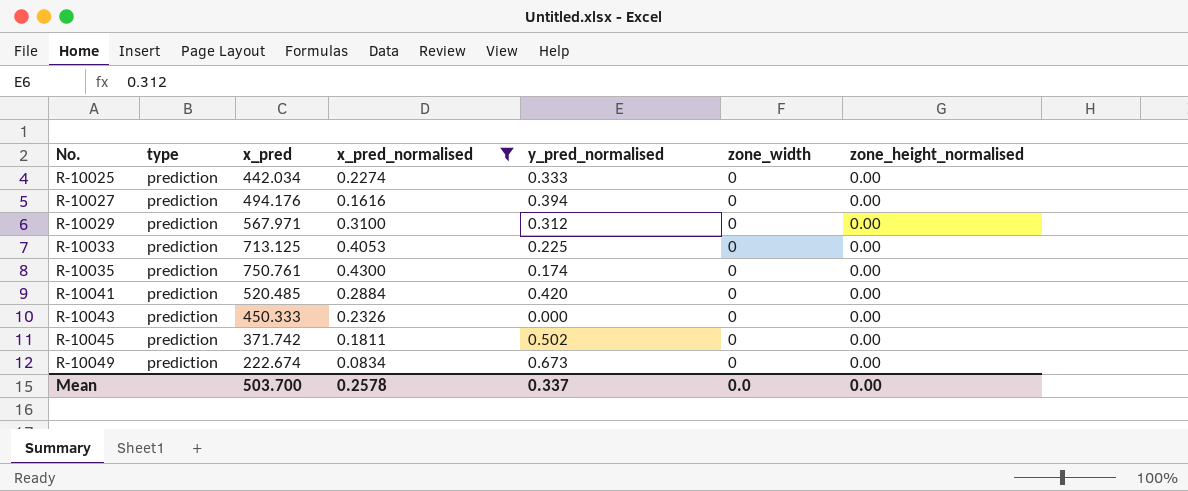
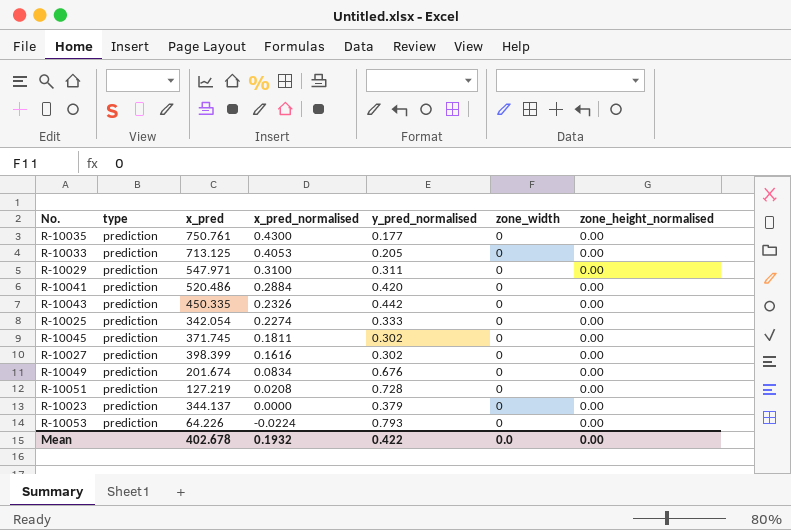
filter: x_pred_normalised >= 0.0834 -> none
row order: No. ascending -> x_pred_normalised descending
R-10035 | y_pred_normalised: 0.174 -> 0.177
R-10033 | y_pred_normalised: 0.225 -> 0.205
R-10029 | x_pred: 567.971 -> 547.971
R-10029 | y_pred_normalised: 0.312 -> 0.311
R-10041 | x_pred: 520.485 -> 520.486
R-10043 | x_pred: 450.333 -> 450.335
R-10043 | y_pred_normalised: 0.000 -> 0.442
R-10025 | x_pred: 442.034 -> 342.054
R-10045 | x_pred: 371.742 -> 371.745
R-10045 | y_pred_normalised: 0.502 -> 0.302
R-10027 | x_pred: 494.176 -> 398.399
R-10027 | y_pred_normalised: 0.394 -> 0.302
R-10049 | x_pred: 222.674 -> 201.674
R-10049 | y_pred_normalised: 0.673 -> 0.676
Mean | x_pred: 503.700 -> 402.678
Mean | x_pred_normalised: 0.2578 -> 0.1932
Mean | y_pred_normalised: 0.337 -> 0.422

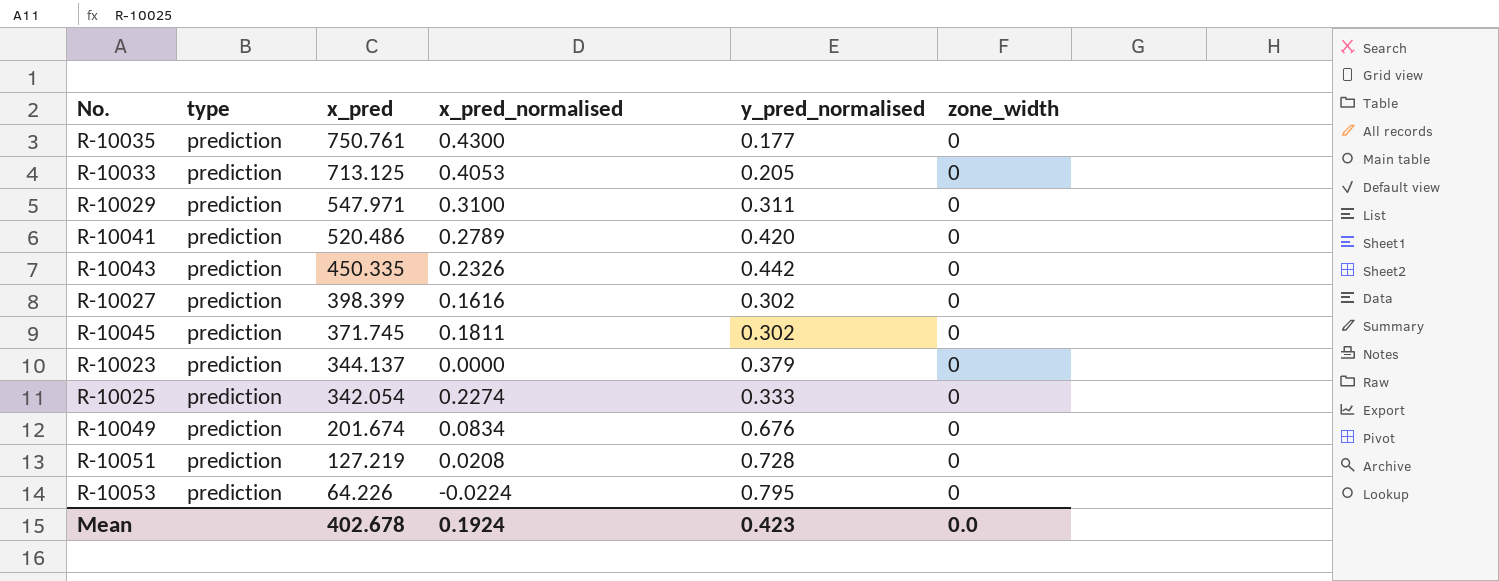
row order: x_pred_normalised descending -> x_pred descending
column zone_height_normalised | position: 7 -> none
R-10041 | x_pred_normalised: 0.2884 -> 0.2789
R-10053 | y_pred_normalised: 0.793 -> 0.795
Mean | x_pred_normalised: 0.1932 -> 0.1924
Mean | y_pred_normalised: 0.422 -> 0.423

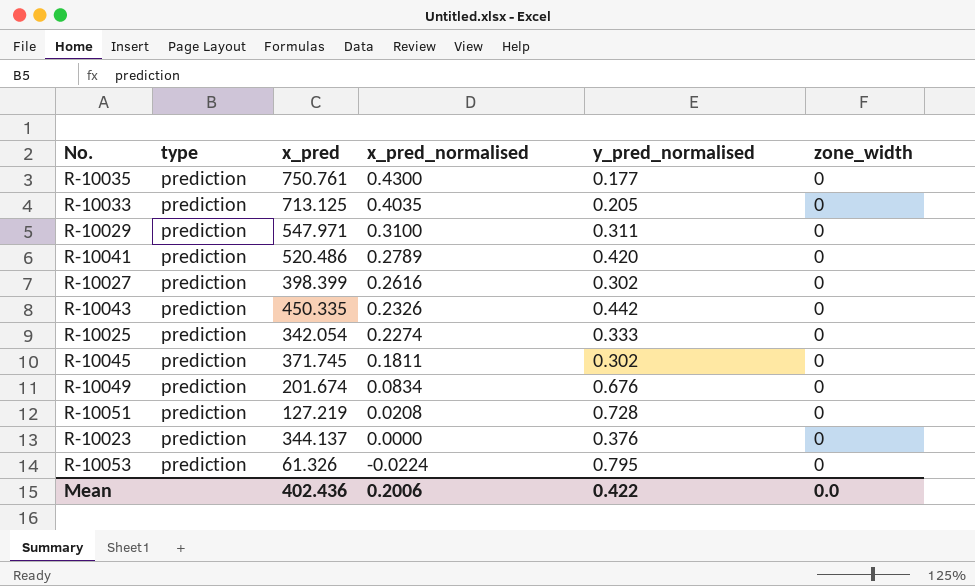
row order: x_pred descending -> x_pred_normalised descending
R-10033 | x_pred_normalised: 0.4053 -> 0.4035
R-10027 | x_pred_normalised: 0.1616 -> 0.2616
R-10023 | y_pred_normalised: 0.379 -> 0.376
R-10053 | x_pred: 64.226 -> 61.326
Mean | x_pred: 402.678 -> 402.436
Mean | x_pred_normalised: 0.1924 -> 0.2006
Mean | y_pred_normalised: 0.423 -> 0.422

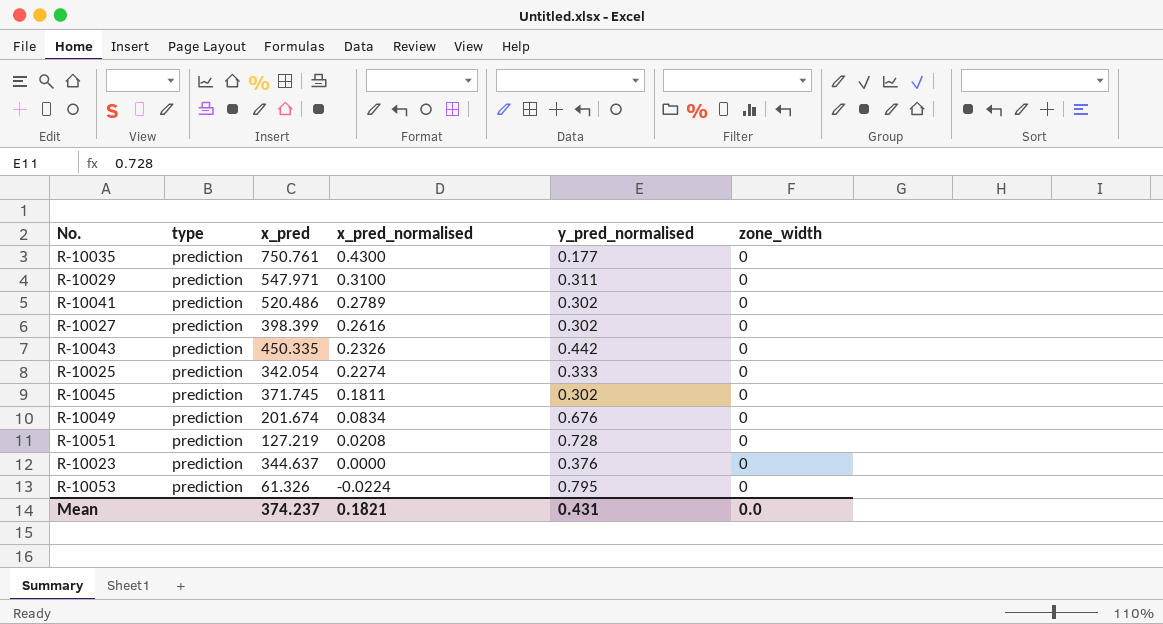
row R-10033: prediction | 713.125 | 0.4035 | 0.205 | 0 -> none
R-10041 | y_pred_normalised: 0.420 -> 0.302
R-10023 | x_pred: 344.137 -> 344.637
Mean | x_pred: 402.436 -> 374.237
Mean | x_pred_normalised: 0.2006 -> 0.1821
Mean | y_pred_normalised: 0.422 -> 0.431

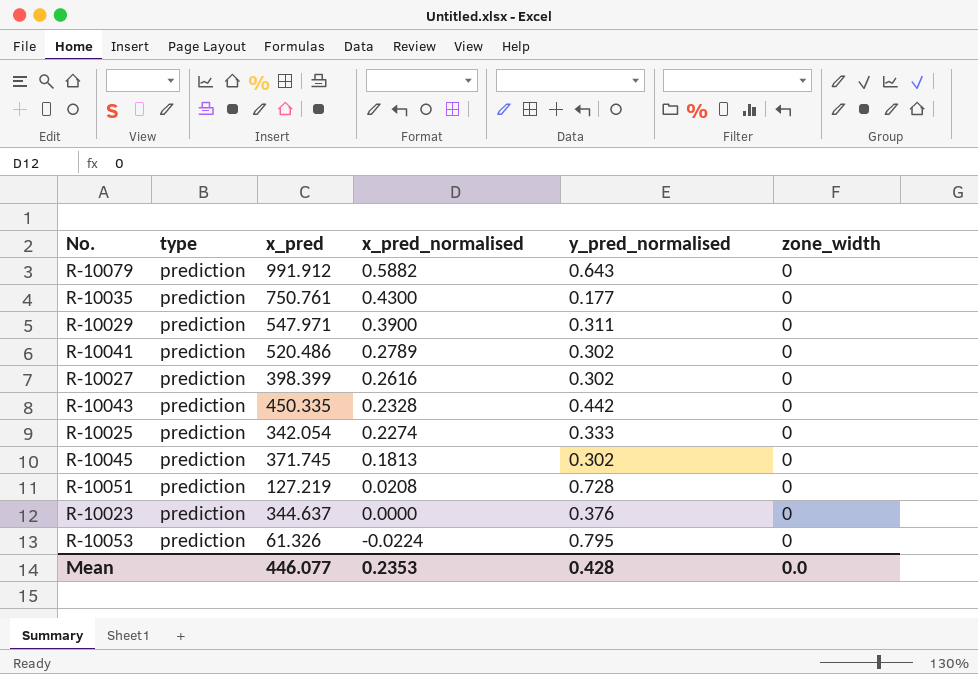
row R-10049: prediction | 201.674 | 0.0834 | 0.676 | 0 -> none
row R-10079: none -> prediction | 991.912 | 0.5882 | 0.643 | 0
R-10029 | x_pred_normalised: 0.3100 -> 0.3900
R-10043 | x_pred_normalised: 0.2326 -> 0.2328
R-10045 | x_pred_normalised: 0.1811 -> 0.1813
Mean | x_pred: 374.237 -> 446.077
Mean | x_pred_normalised: 0.1821 -> 0.2353
Mean | y_pred_normalised: 0.431 -> 0.428

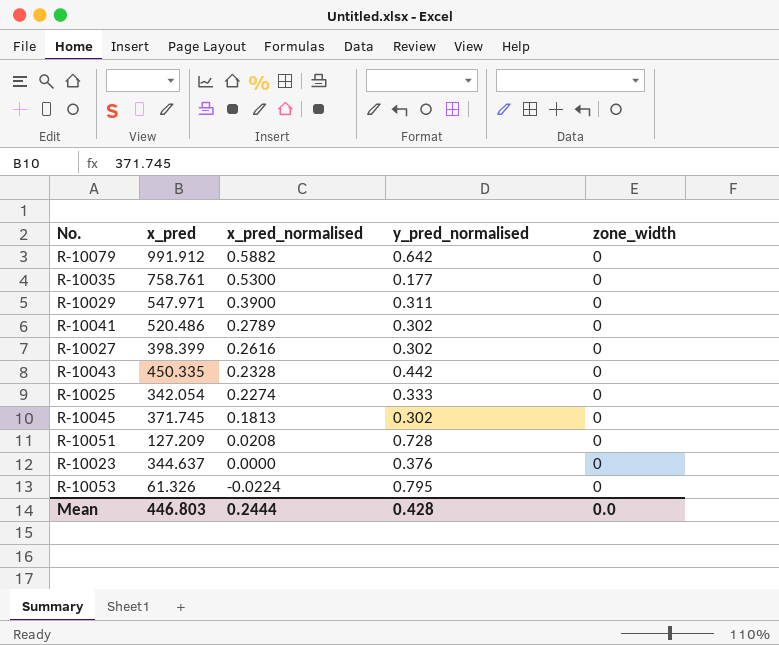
column type | position: 2 -> none
R-10079 | y_pred_normalised: 0.643 -> 0.642
R-10035 | x_pred: 750.761 -> 758.761
R-10035 | x_pred_normalised: 0.4300 -> 0.5300
R-10051 | x_pred: 127.219 -> 127.209
Mean | x_pred: 446.077 -> 446.803
Mean | x_pred_normalised: 0.2353 -> 0.2444

